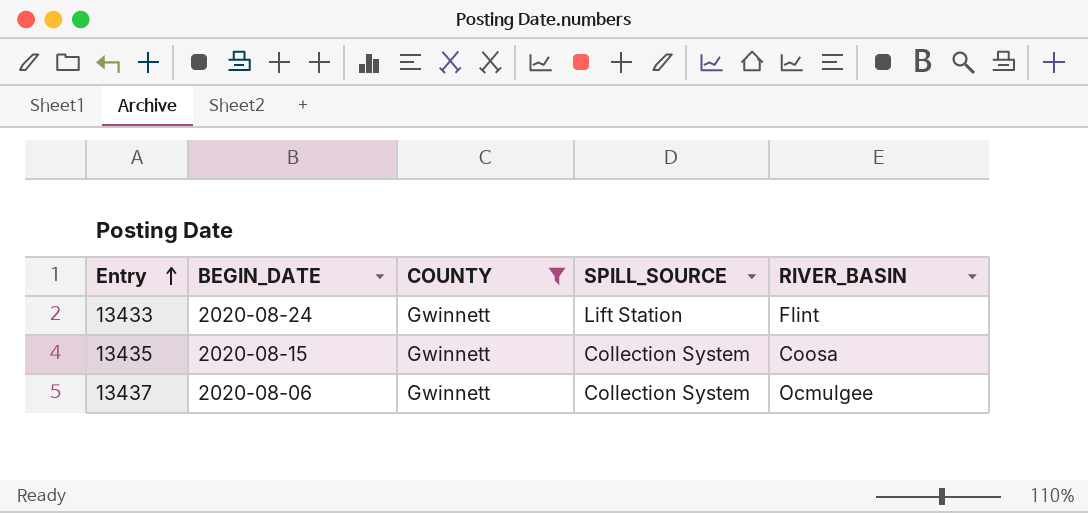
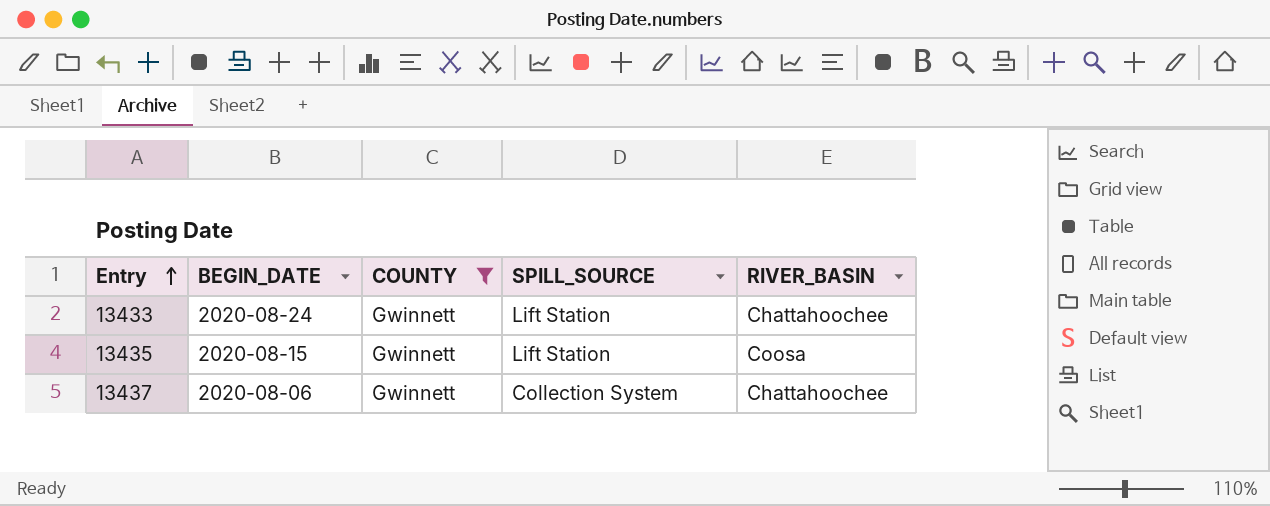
13433 | RIVER_BASIN: Flint -> Chattahoochee
13435 | SPILL_SOURCE: Collection System -> Lift Station
13437 | RIVER_BASIN: Ocmulgee -> Chattahoochee

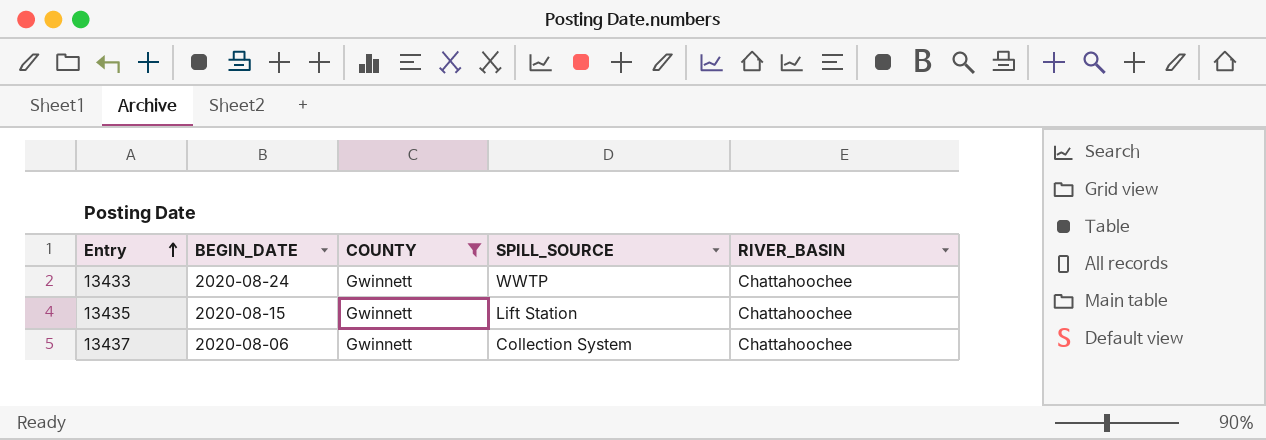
13433 | SPILL_SOURCE: Lift Station -> WWTP
13435 | RIVER_BASIN: Coosa -> Chattahoochee

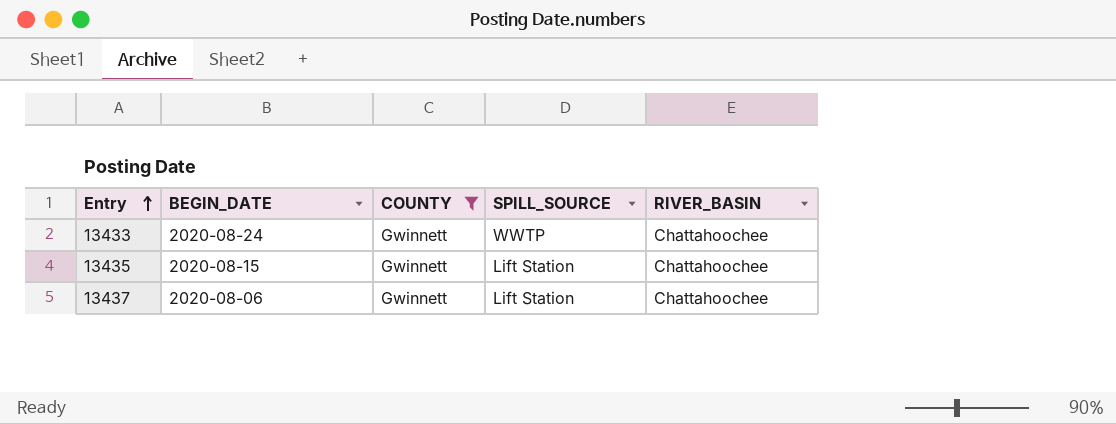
13437 | SPILL_SOURCE: Collection System -> Lift Station

